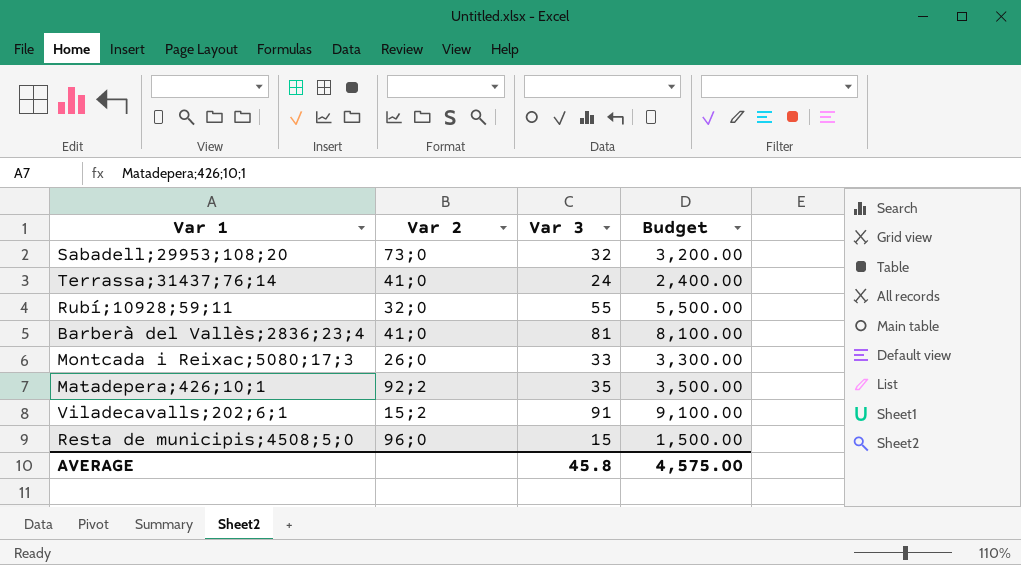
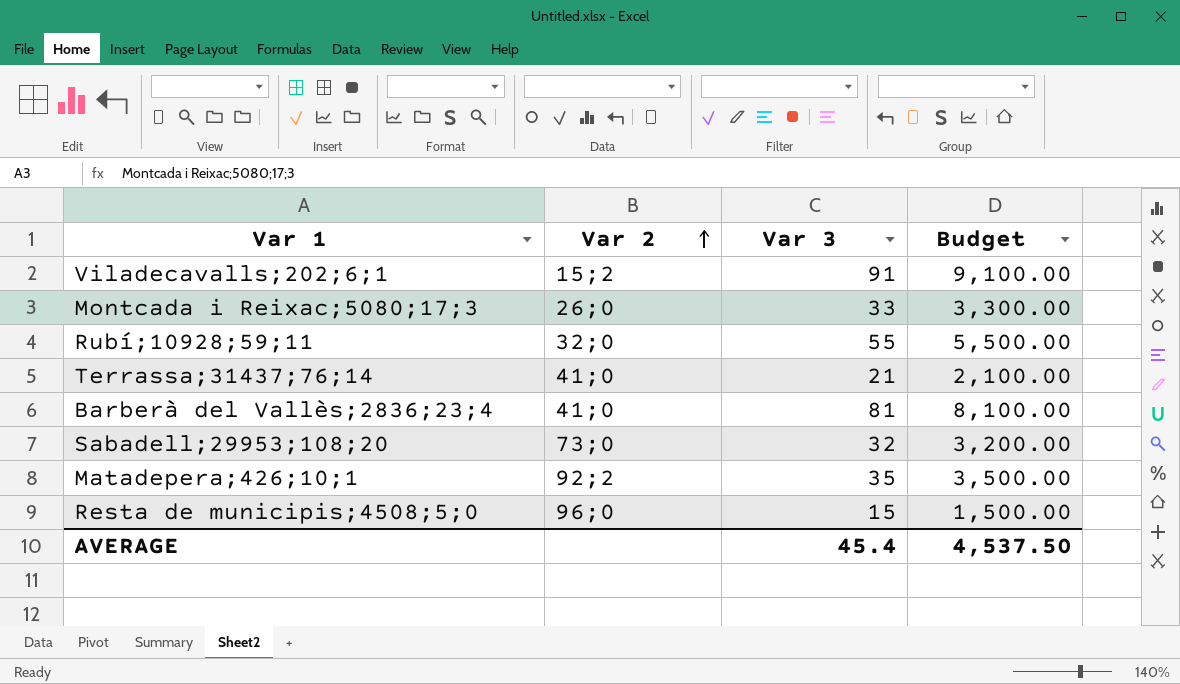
row order: none -> Var 2 ascending
Terrassa;31437;76;14 | Var 3: 24 -> 21
Terrassa;31437;76;14 | Budget: 2,400.00 -> 2,100.00
AVERAGE | Var 3: 45.8 -> 45.4
AVERAGE | Budget: 4,575.00 -> 4,537.50

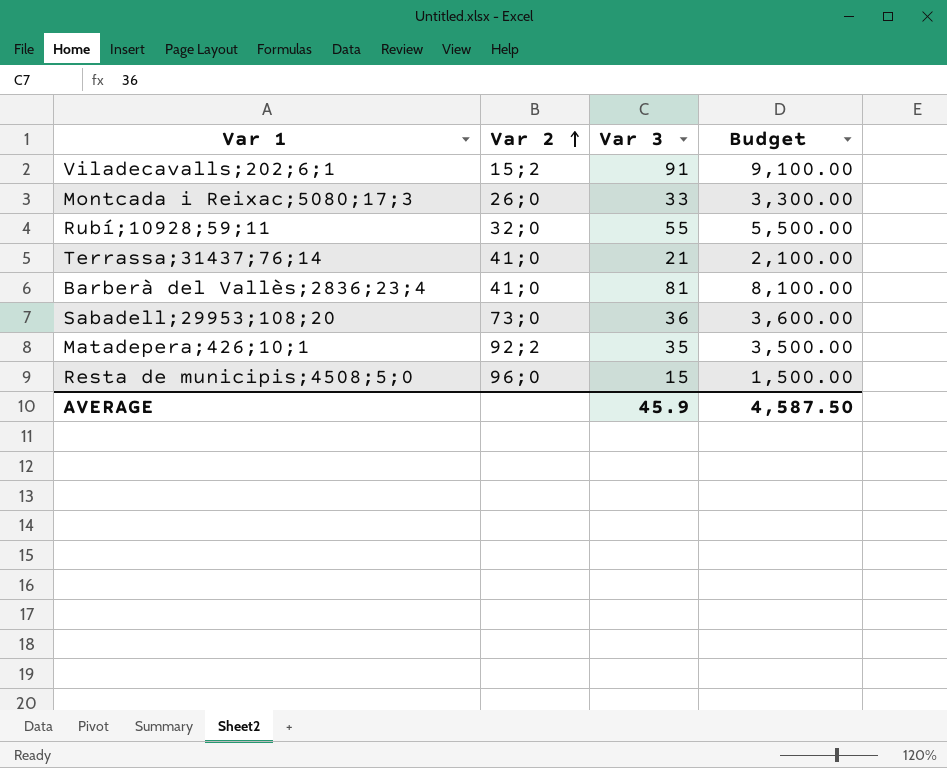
Sabadell;29953;108;20 | Var 3: 32 -> 36
Sabadell;29953;108;20 | Budget: 3,200.00 -> 3,600.00
AVERAGE | Var 3: 45.4 -> 45.9
AVERAGE | Budget: 4,537.50 -> 4,587.50

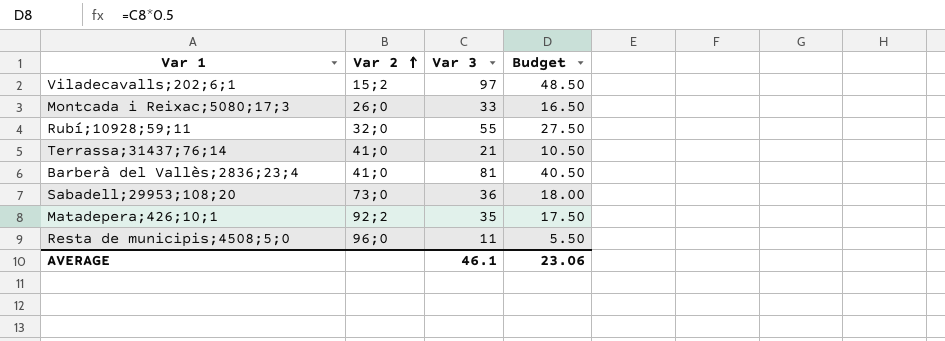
column Budget | formula: [Var 3] * 100 -> [Var 3] * 0.5
Viladecavalls;202;6;1 | Var 3: 91 -> 97
Resta de municipis;4508;5;0 | Var 3: 15 -> 11
AVERAGE | Var 3: 45.9 -> 46.1
AVERAGE | Budget: 4,587.50 -> 23.06

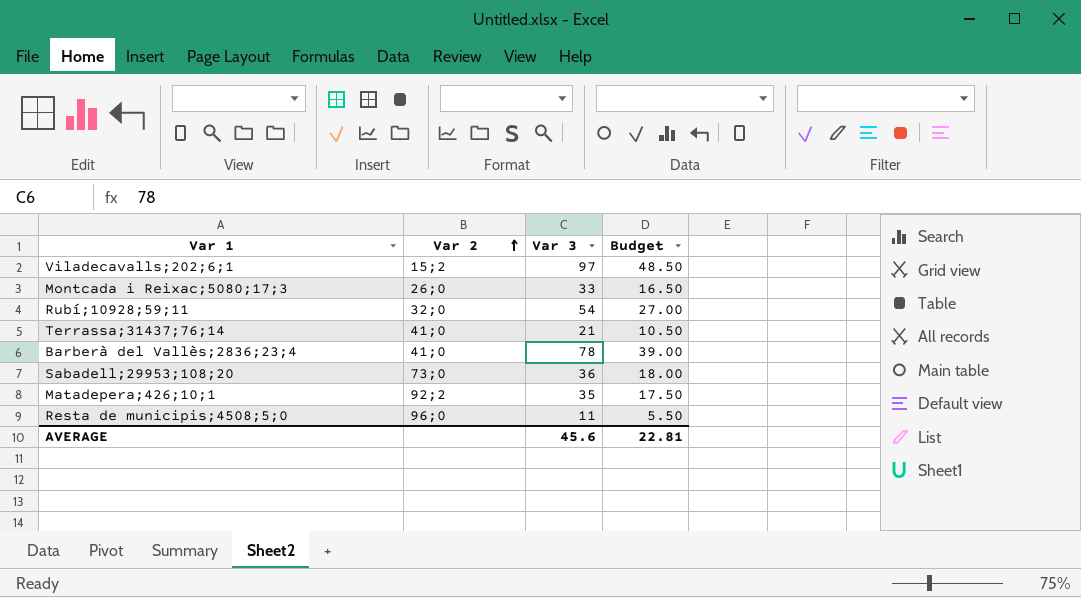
Rubí;10928;59;11 | Var 3: 55 -> 54
Rubí;10928;59;11 | Budget: 27.50 -> 27.00
Barberà del Vallès;2836;23;4 | Var 3: 81 -> 78
Barberà del Vallès;2836;23;4 | Budget: 40.50 -> 39.00
AVERAGE | Var 3: 46.1 -> 45.6
AVERAGE | Budget: 23.06 -> 22.81

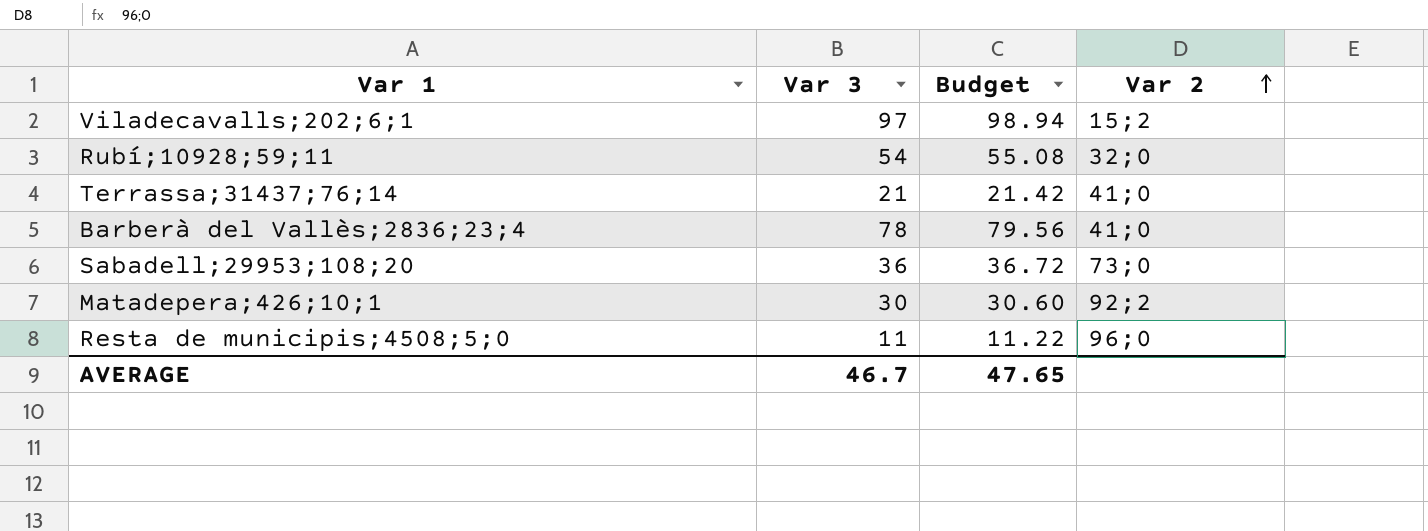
column Budget | formula: [Var 3] * 0.5 -> [Var 3] * 1.02
column Var 2 | position: 2 -> 4
row Montcada i Reixac;5080;17;3: 26;0 | 33 | 16.50 -> none
Matadepera;426;10;1 | Var 3: 35 -> 30
AVERAGE | Var 3: 45.6 -> 46.7
AVERAGE | Budget: 22.81 -> 47.65

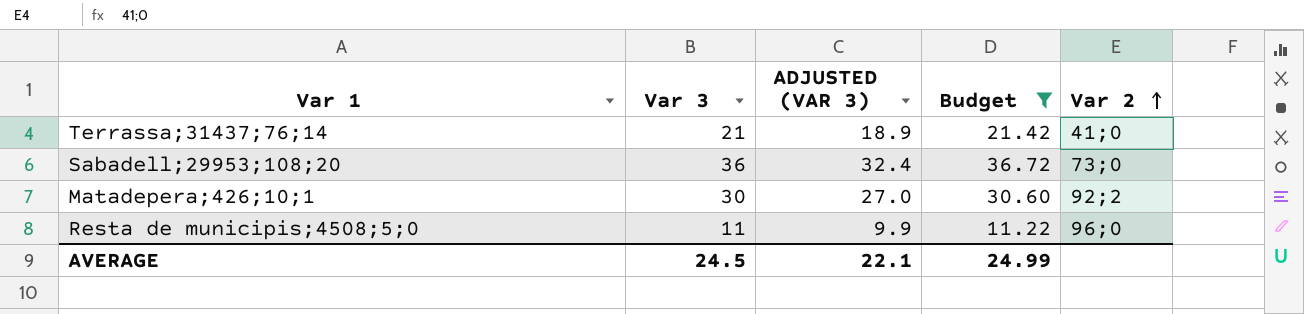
filter: none -> Budget <= 36.72
column ADJUSTED (VAR 3) | formula: none -> [Var 3] * 0.9
AVERAGE | Var 3: 46.7 -> 24.5
AVERAGE | Budget: 47.65 -> 24.99

